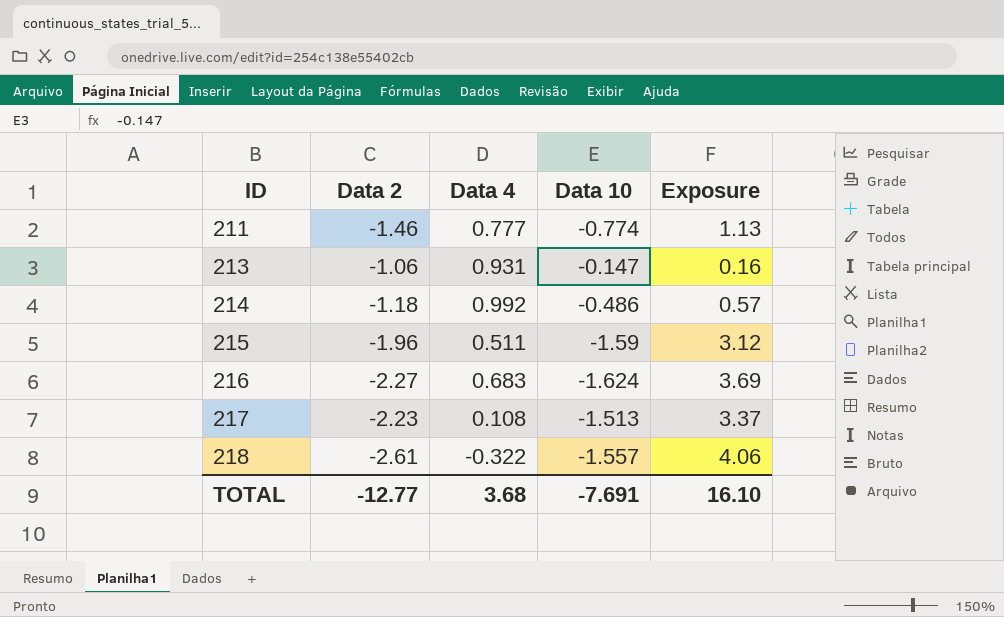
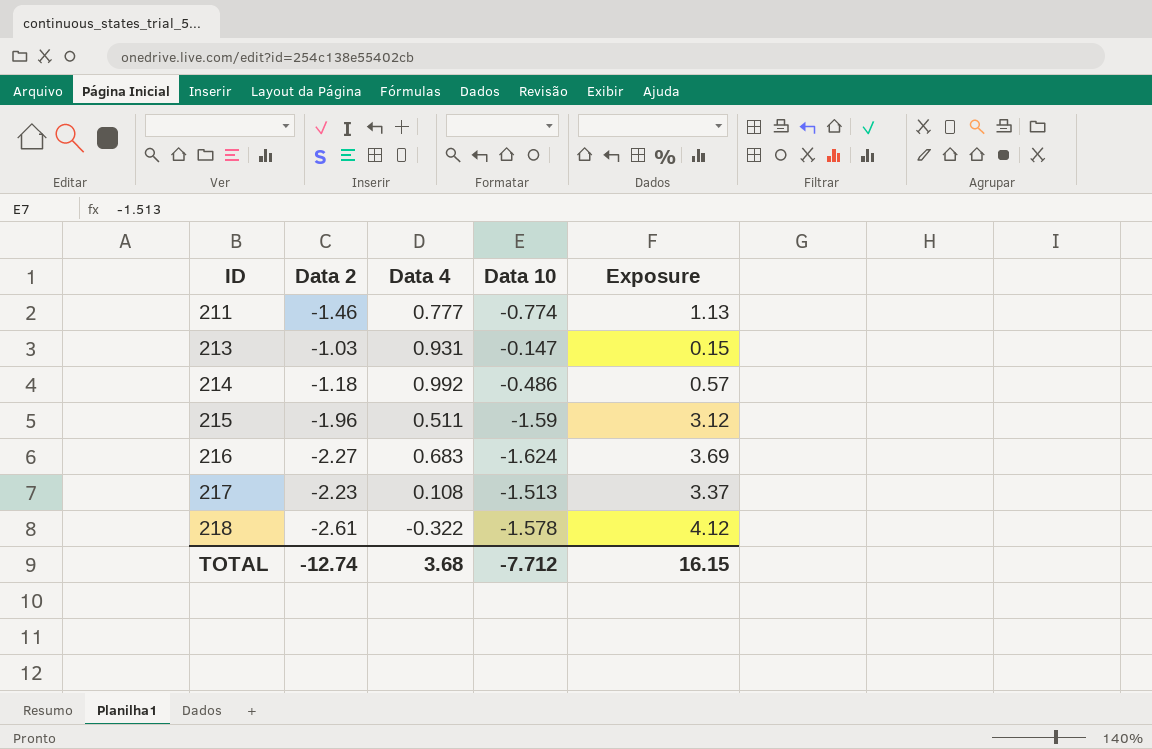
213 | Data 2: -1.06 -> -1.03
213 | Exposure: 0.16 -> 0.15
218 | Data 10: -1.557 -> -1.578
218 | Exposure: 4.06 -> 4.12
TOTAL | Data 2: -12.77 -> -12.74
TOTAL | Data 10: -7.691 -> -7.712
TOTAL | Exposure: 16.10 -> 16.15

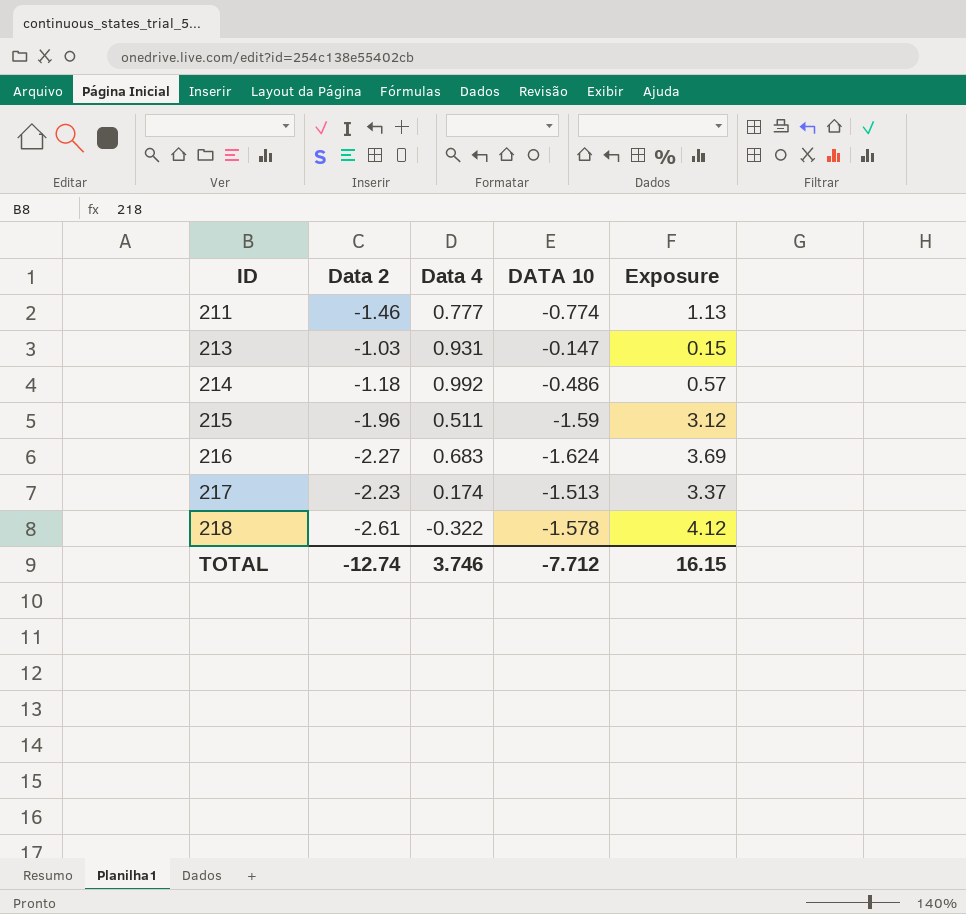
column name: Data 10 -> DATA 10
217 | Data 4: 0.108 -> 0.174
TOTAL | Data 4: 3.68 -> 3.746

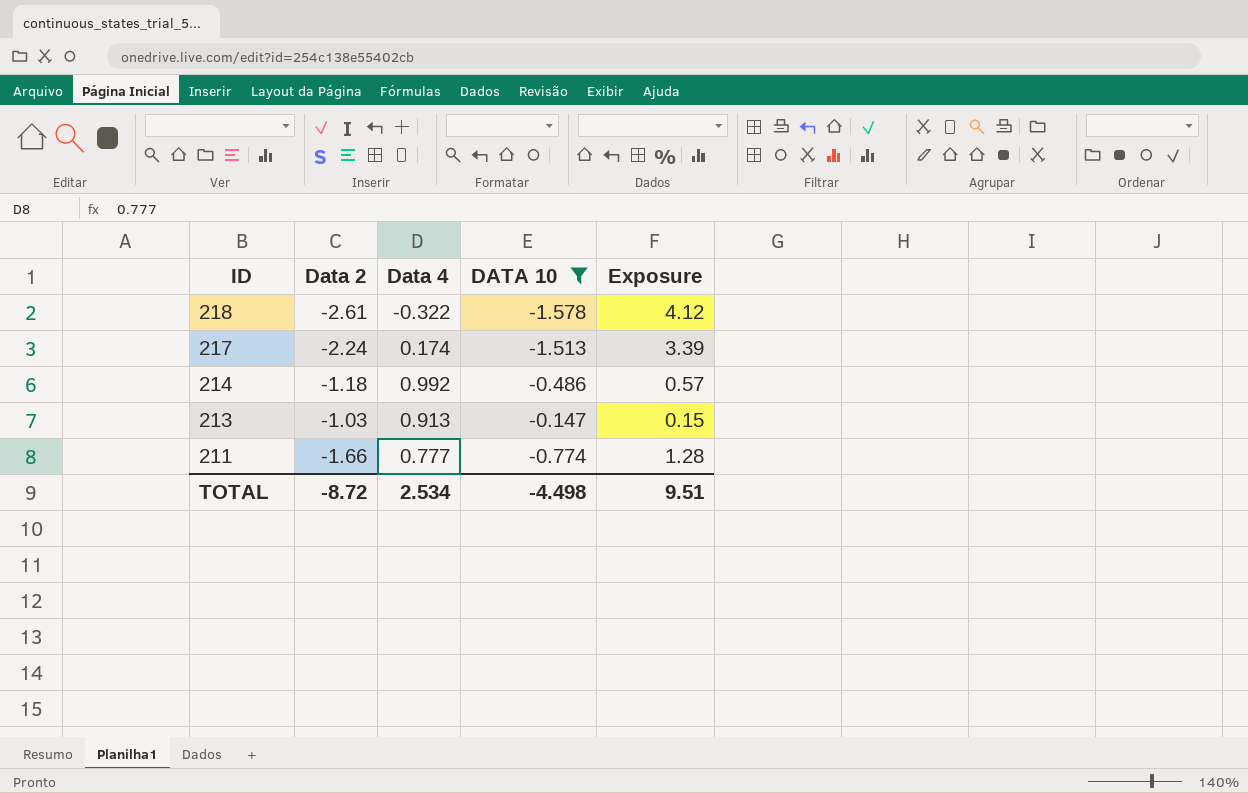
filter: none -> DATA 10 >= -1.578
row order: ID ascending -> ID descending
217 | Data 2: -2.23 -> -2.24
217 | Exposure: 3.37 -> 3.39
213 | Data 4: 0.931 -> 0.913
211 | Data 2: -1.46 -> -1.66
211 | Exposure: 1.13 -> 1.28
TOTAL | Data 2: -12.74 -> -8.72
TOTAL | Data 4: 3.746 -> 2.534
TOTAL | DATA 10: -7.712 -> -4.498
TOTAL | Exposure: 16.15 -> 9.51

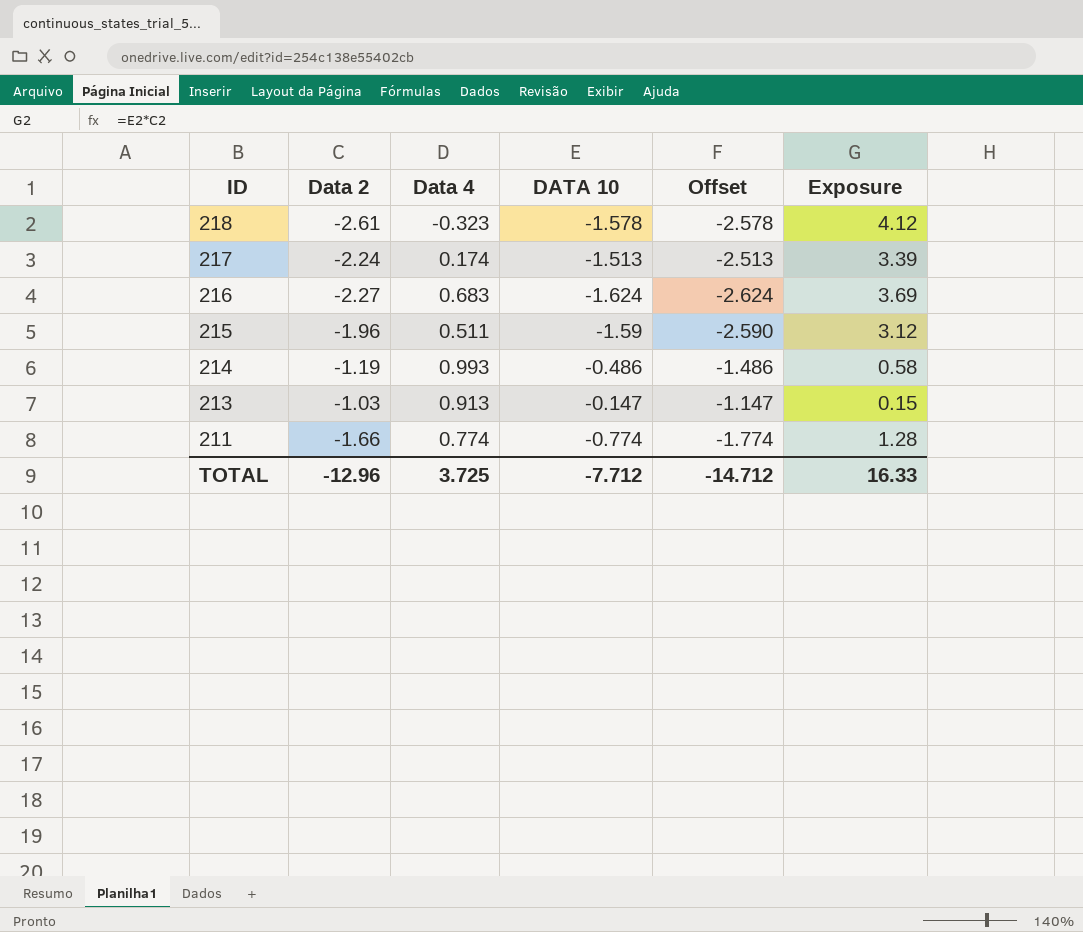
filter: DATA 10 >= -1.578 -> none
column Offset | formula: none -> [DATA 10] - 1
218 | Data 4: -0.322 -> -0.323
214 | Data 2: -1.18 -> -1.19
214 | Data 4: 0.992 -> 0.993
214 | Exposure: 0.57 -> 0.58
211 | Data 4: 0.777 -> 0.774
TOTAL | Data 2: -8.72 -> -12.96
TOTAL | Data 4: 2.534 -> 3.725
TOTAL | DATA 10: -4.498 -> -7.712
TOTAL | Exposure: 9.51 -> 16.33

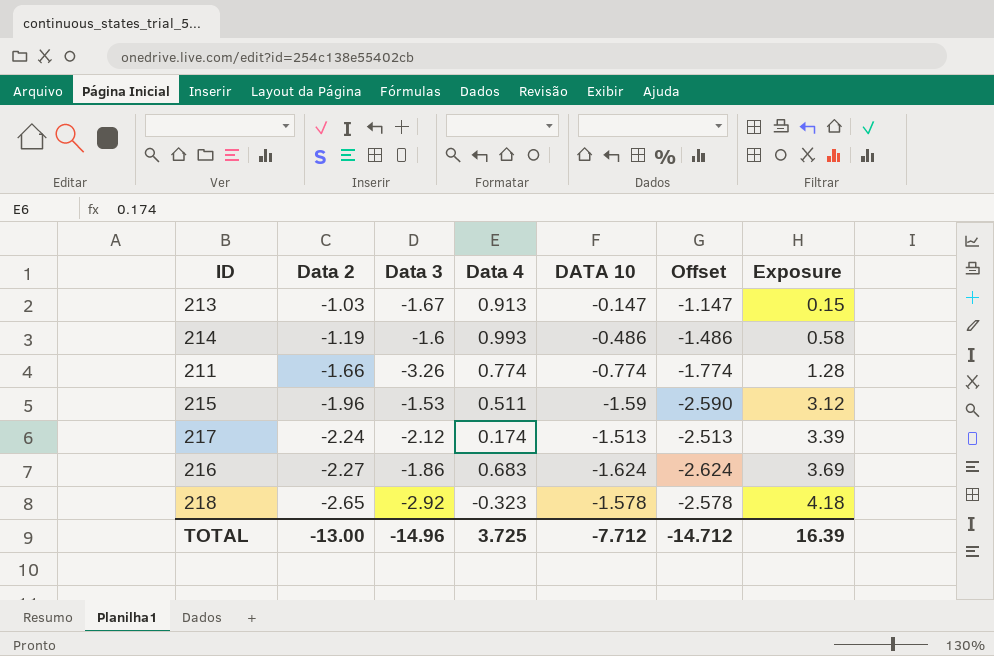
row order: ID descending -> Data 2 descending
column Data 3 | position: none -> 3
218 | Data 2: -2.61 -> -2.65
218 | Exposure: 4.12 -> 4.18
TOTAL | Data 2: -12.96 -> -13.00
TOTAL | Exposure: 16.33 -> 16.39

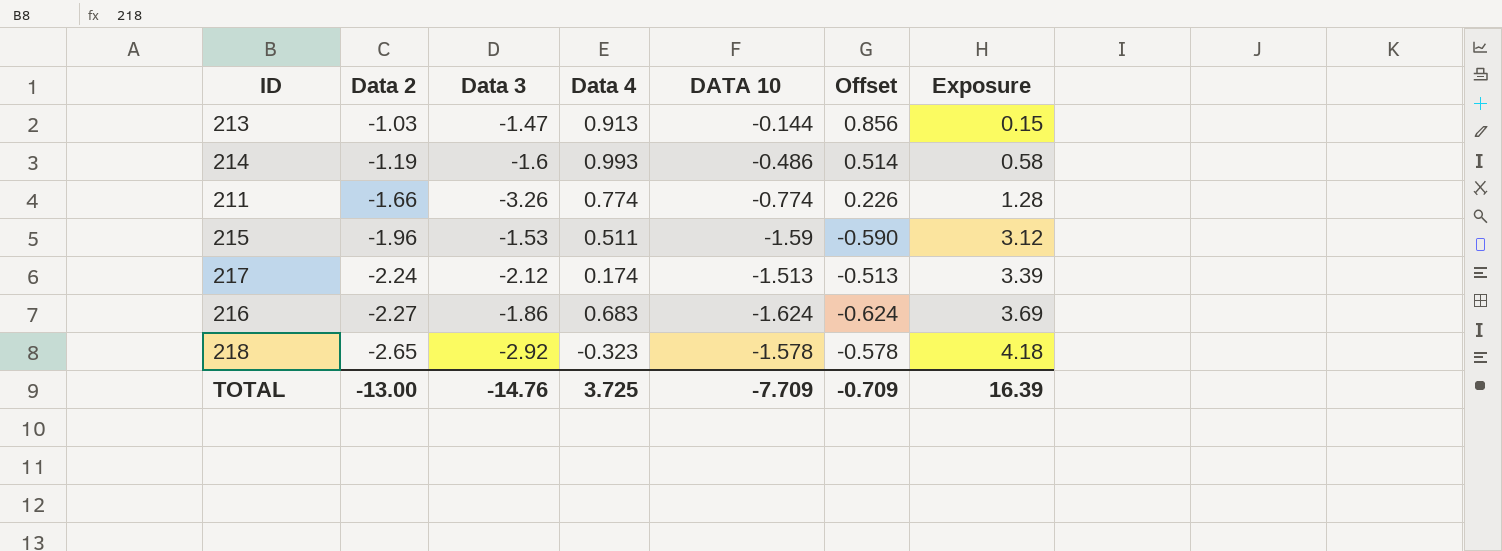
column Offset | formula: [DATA 10] - 1 -> [DATA 10] + 1
213 | Data 3: -1.67 -> -1.47
213 | DATA 10: -0.147 -> -0.144
TOTAL | Data 3: -14.96 -> -14.76
TOTAL | DATA 10: -7.712 -> -7.709
TOTAL | Offset: -14.712 -> -0.709

